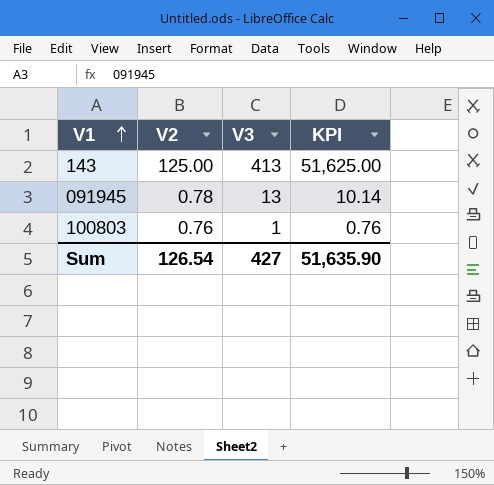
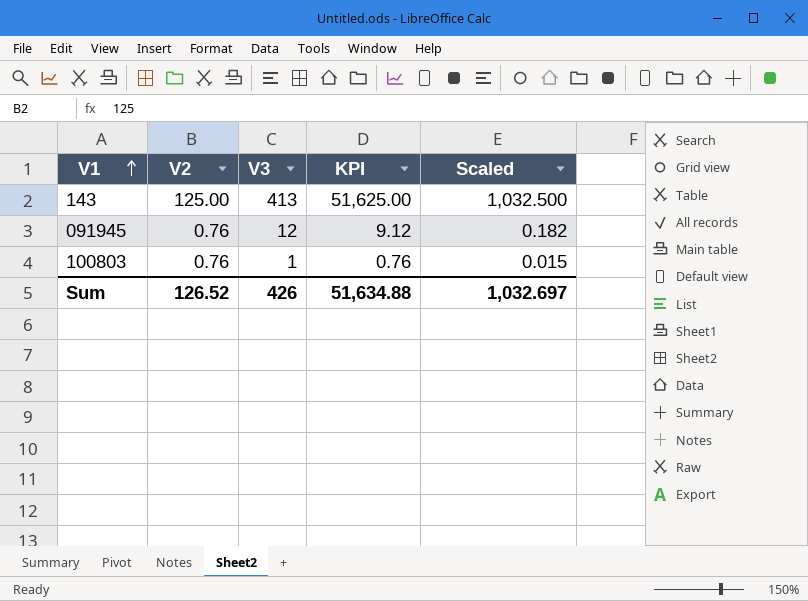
column Scaled | formula: none -> [KPI] * 0.02
091945 | V2: 0.78 -> 0.76
091945 | V3: 13 -> 12
091945 | KPI: 10.14 -> 9.12
Sum | V2: 126.54 -> 126.52
Sum | V3: 427 -> 426
Sum | KPI: 51,635.90 -> 51,634.88

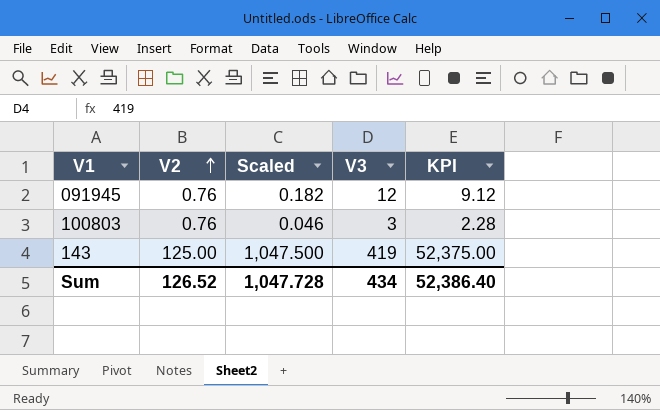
row order: V1 ascending -> V2 ascending
column Scaled | position: 5 -> 3
100803 | Scaled: 0.015 -> 0.046
100803 | V3: 1 -> 3
100803 | KPI: 0.76 -> 2.28
143 | Scaled: 1,032.500 -> 1,047.500
143 | V3: 413 -> 419
143 | KPI: 51,625.00 -> 52,375.00
Sum | Scaled: 1,032.697 -> 1,047.728
Sum | V3: 426 -> 434
Sum | KPI: 51,634.88 -> 52,386.40

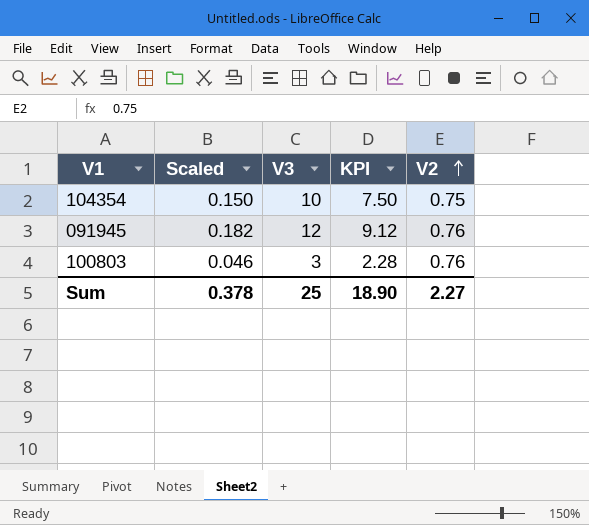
column V2 | position: 2 -> 5
row 143: 125.00 | 1,047.500 | 419 | 52,375.00 -> none
row 104354: none -> 0.150 | 10 | 7.50 | 0.75
Sum | Scaled: 1,047.728 -> 0.378
Sum | V3: 434 -> 25
Sum | KPI: 52,386.40 -> 18.90
Sum | V2: 126.52 -> 2.27

